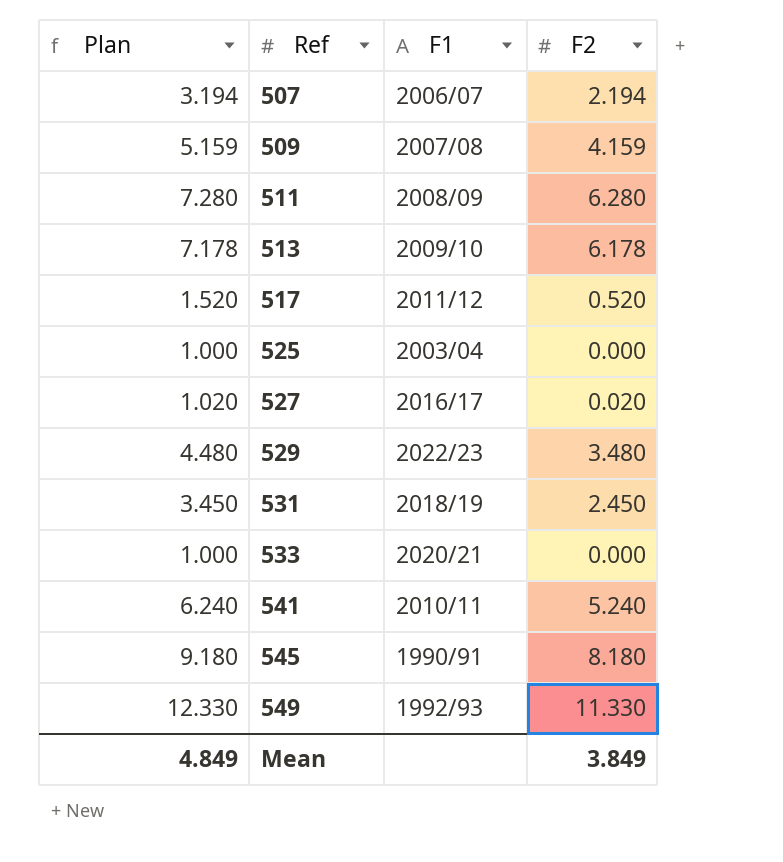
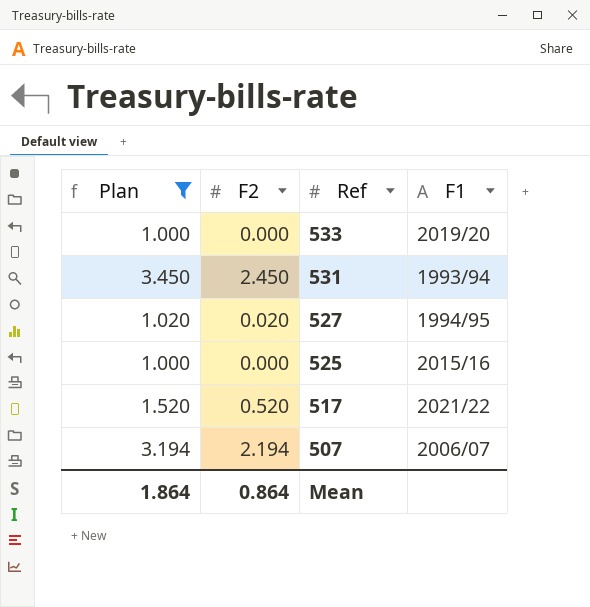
filter: none -> Plan <= 3.450
row order: Ref ascending -> Ref descending
column F2 | position: 4 -> 2
533 | F1: 2020/21 -> 2019/20
531 | F1: 2018/19 -> 1993/94
527 | F1: 2016/17 -> 1994/95
525 | F1: 2003/04 -> 2015/16
517 | F1: 2011/12 -> 2021/22
Mean | Plan: 4.849 -> 1.864
Mean | F2: 3.849 -> 0.864

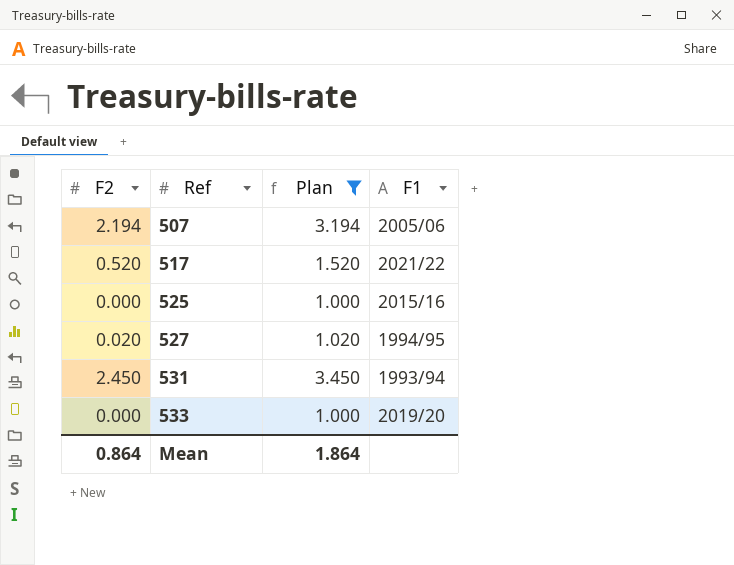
row order: Ref descending -> Ref ascending
column Plan | position: 1 -> 3
507 | F1: 2006/07 -> 2005/06

